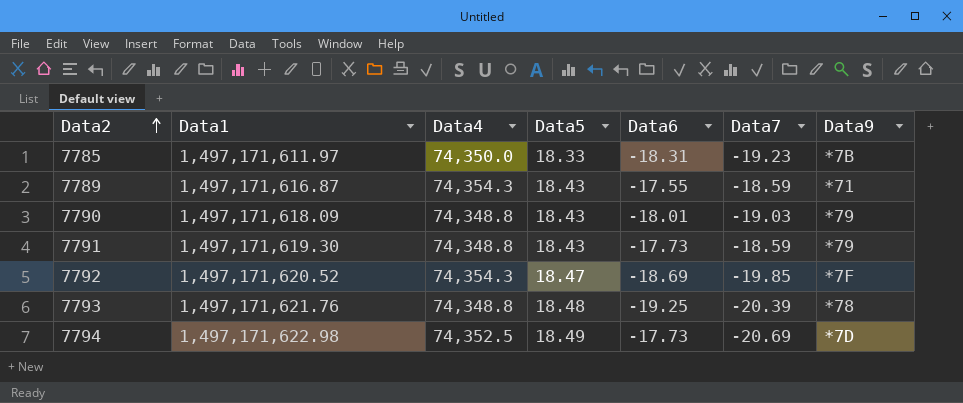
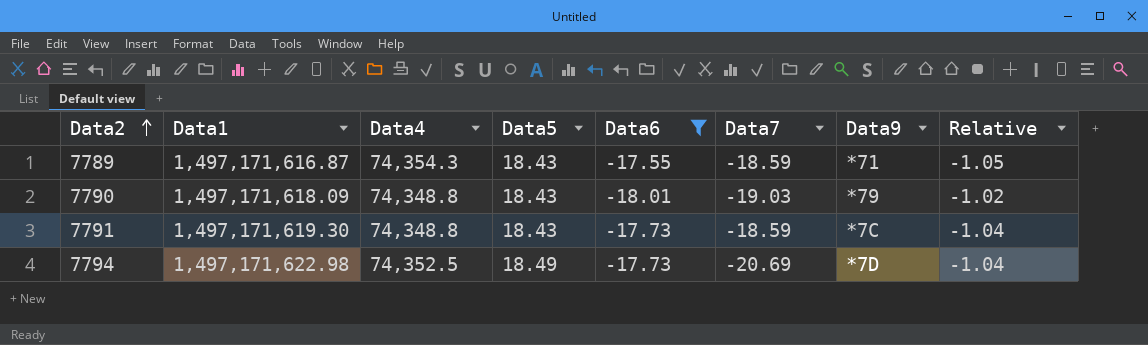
filter: none -> Data6 >= -18.01
column Relative | formula: none -> [Data5] / [Data6]
7791 | Data9: *79 -> *7C

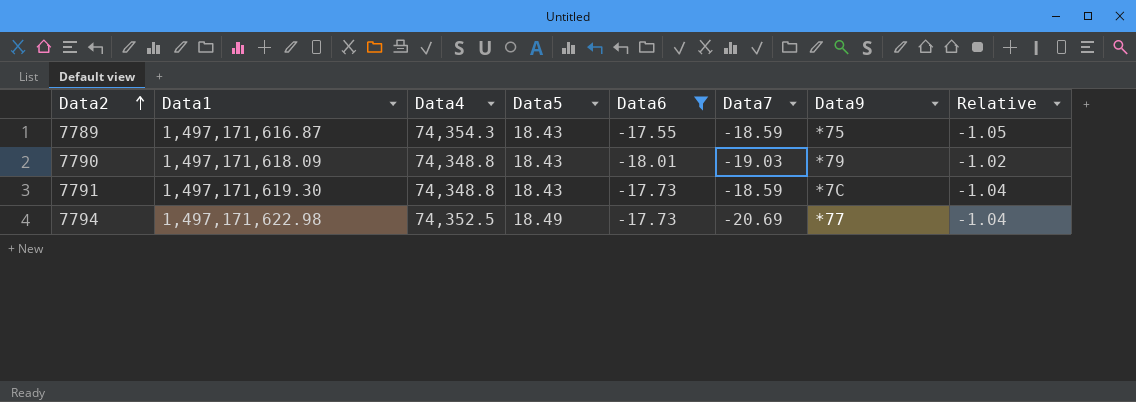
7789 | Data9: *71 -> *75
7794 | Data9: *7D -> *77

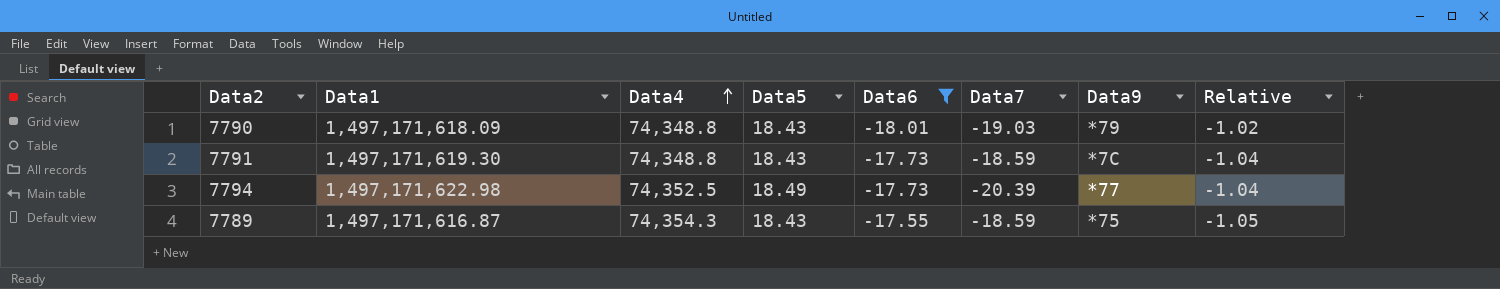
row order: Data2 ascending -> Data4 ascending
7794 | Data7: -20.69 -> -20.39

